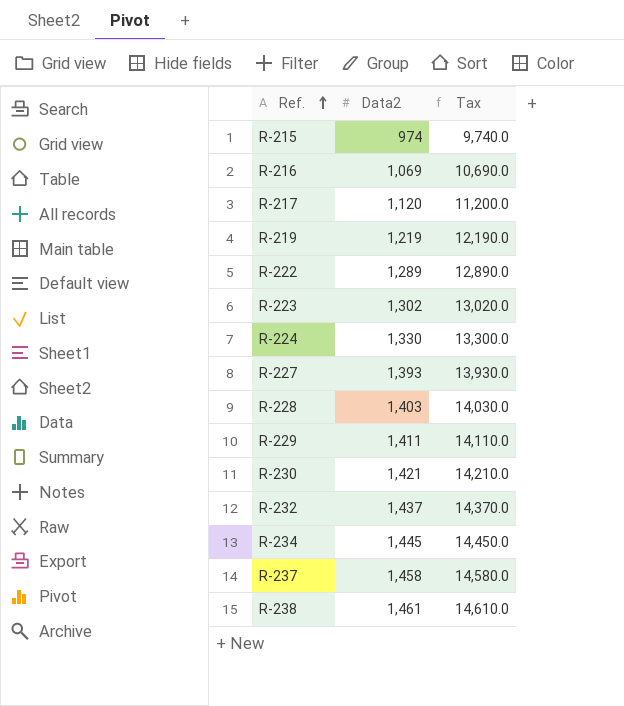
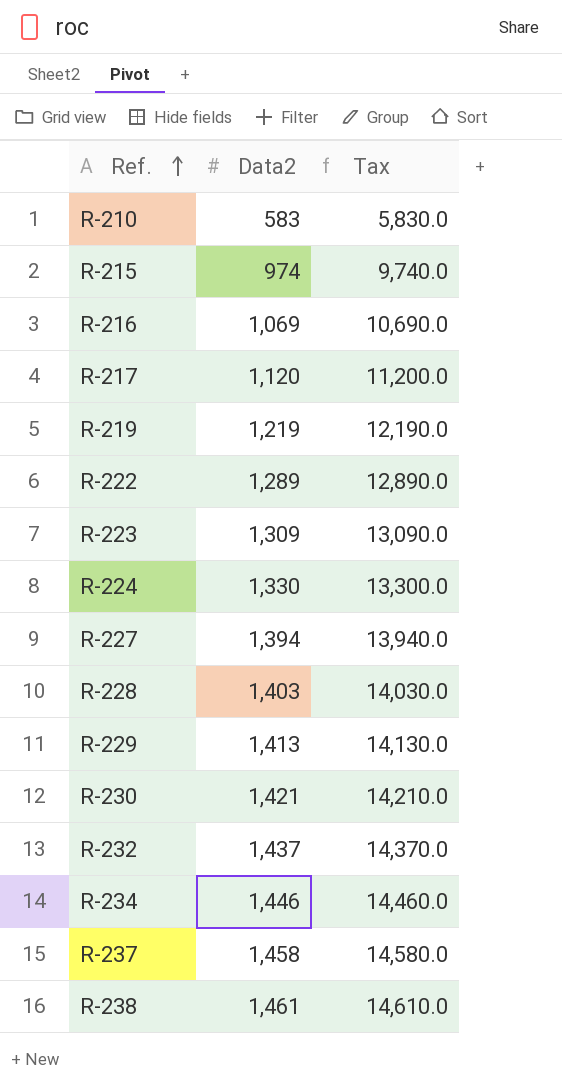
row R-210: none -> 583 | 5,830.0
R-223 | Data2: 1,302 -> 1,309
R-223 | Tax: 13,020.0 -> 13,090.0
R-227 | Data2: 1,393 -> 1,394
R-227 | Tax: 13,930.0 -> 13,940.0
R-229 | Data2: 1,411 -> 1,413
R-229 | Tax: 14,110.0 -> 14,130.0
R-234 | Data2: 1,445 -> 1,446
R-234 | Tax: 14,450.0 -> 14,460.0

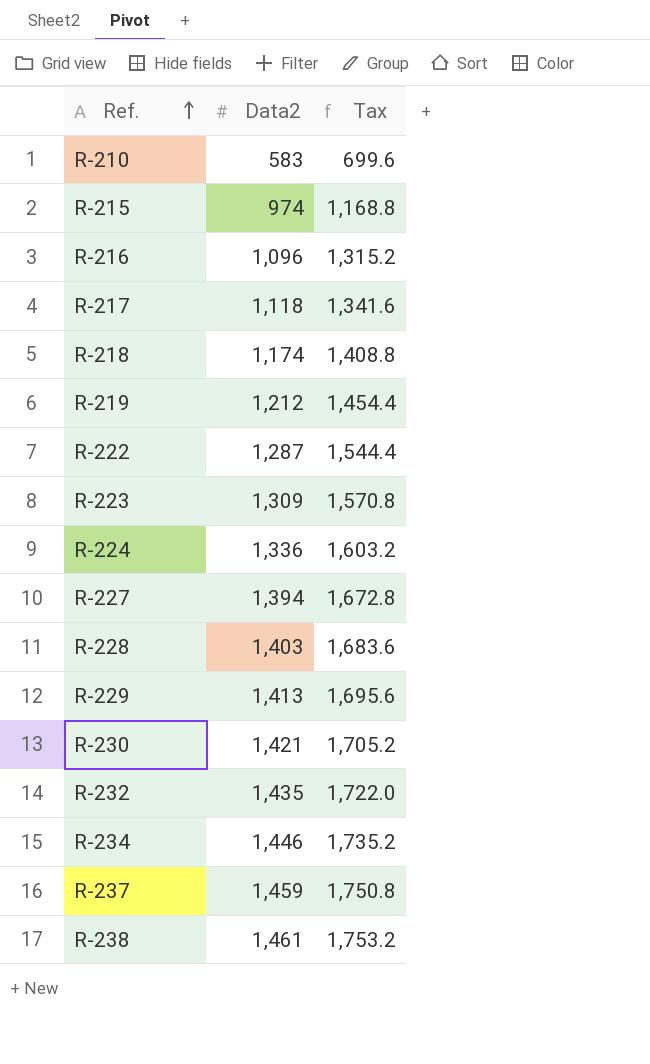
column Tax | formula: [Data2] * 10 -> [Data2] * 1.2
R-216 | Data2: 1,069 -> 1,096
R-217 | Data2: 1,120 -> 1,118
row R-218: none -> 1,174 | 1,408.8
R-219 | Data2: 1,219 -> 1,212
R-222 | Data2: 1,289 -> 1,287
R-224 | Data2: 1,330 -> 1,336
R-232 | Data2: 1,437 -> 1,435
R-237 | Data2: 1,458 -> 1,459

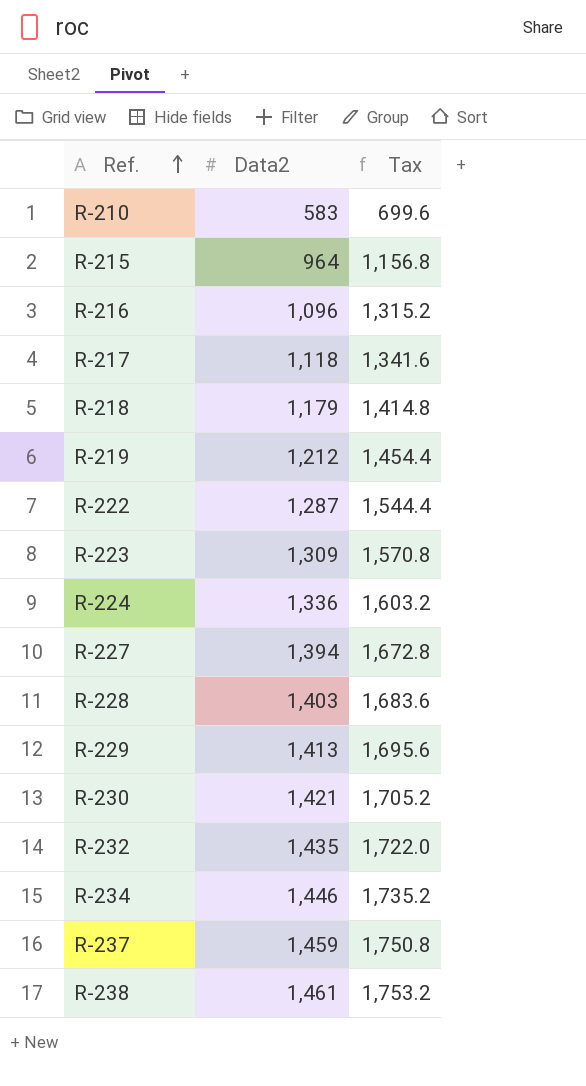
R-215 | Data2: 974 -> 964
R-215 | Tax: 1,168.8 -> 1,156.8
R-218 | Data2: 1,174 -> 1,179
R-218 | Tax: 1,408.8 -> 1,414.8

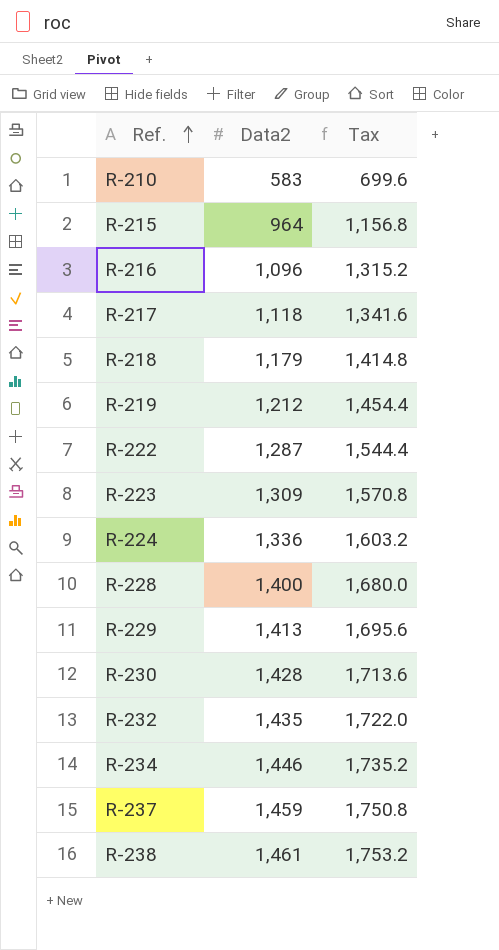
row R-227: 1,394 | 1,672.8 -> none
R-228 | Data2: 1,403 -> 1,400
R-228 | Tax: 1,683.6 -> 1,680.0
R-230 | Data2: 1,421 -> 1,428
R-230 | Tax: 1,705.2 -> 1,713.6

